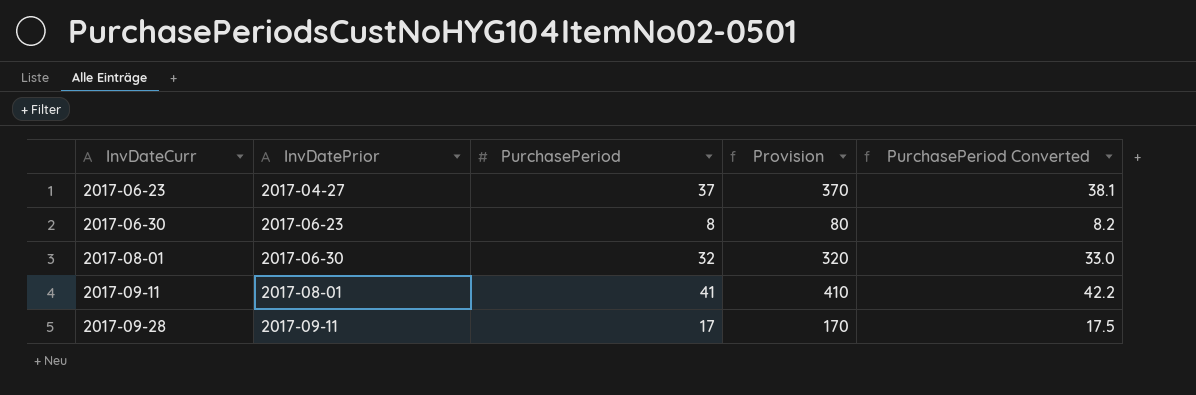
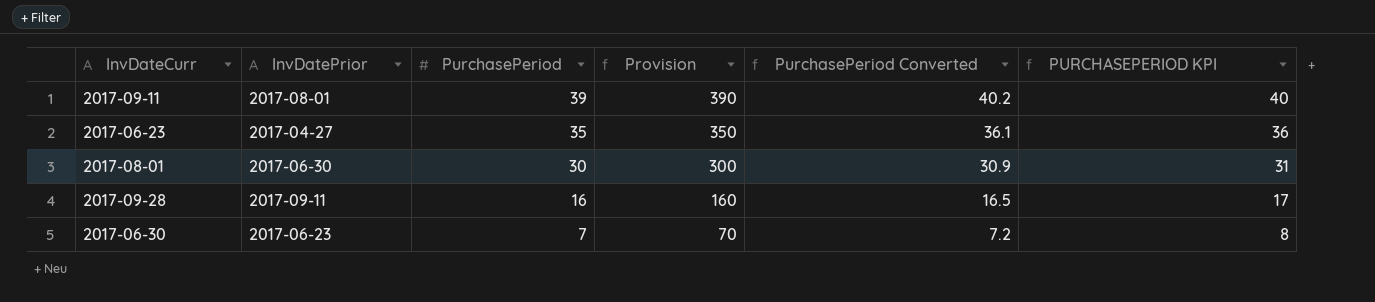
row order: InvDateCurr ascending -> PurchasePeriod descending
column PURCHASEPERIOD KPI | formula: none -> [PurchasePeriod] + 1
2017-09-11 | PurchasePeriod: 41 -> 39
2017-09-11 | Provision: 410 -> 390
2017-09-11 | PurchasePeriod Converted: 42.2 -> 40.2
2017-06-23 | PurchasePeriod: 37 -> 35
2017-06-23 | Provision: 370 -> 350
2017-06-23 | PurchasePeriod Converted: 38.1 -> 36.1
2017-08-01 | PurchasePeriod: 32 -> 30
2017-08-01 | Provision: 320 -> 300
2017-08-01 | PurchasePeriod Converted: 33.0 -> 30.9
2017-09-28 | PurchasePeriod: 17 -> 16
2017-09-28 | Provision: 170 -> 160
2017-09-28 | PurchasePeriod Converted: 17.5 -> 16.5
2017-06-30 | PurchasePeriod: 8 -> 7
2017-06-30 | Provision: 80 -> 70
2017-06-30 | PurchasePeriod Converted: 8.2 -> 7.2

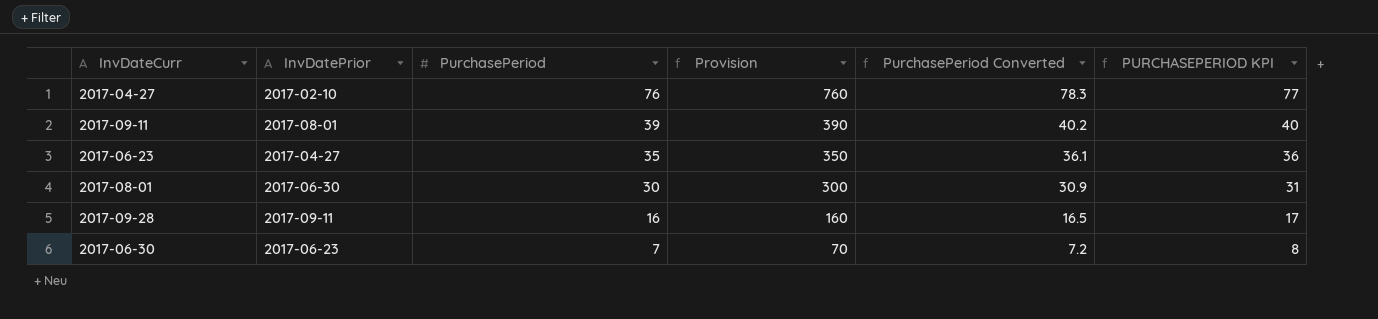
row 2017-04-27: none -> 2017-02-10 | 76 | 760 | 78.3 | 77

